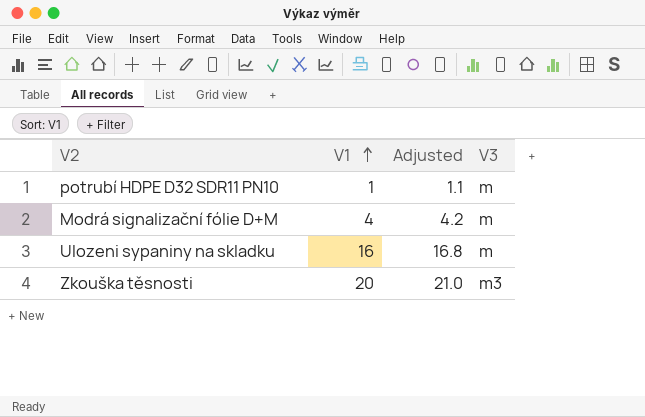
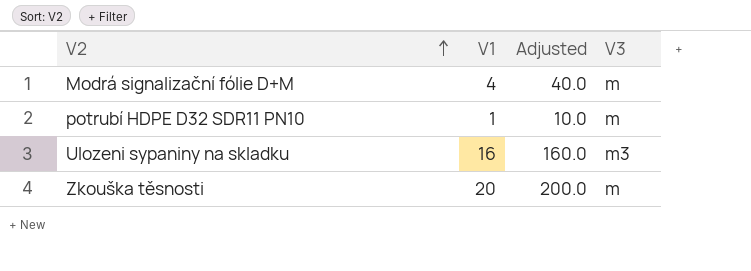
row order: V1 ascending -> V2 ascending
column Adjusted | formula: [V1] * 1.05 -> [V1] * 10
Ulozeni sypaniny na skladku | V3: m -> m3
Zkouška těsnosti | V3: m3 -> m

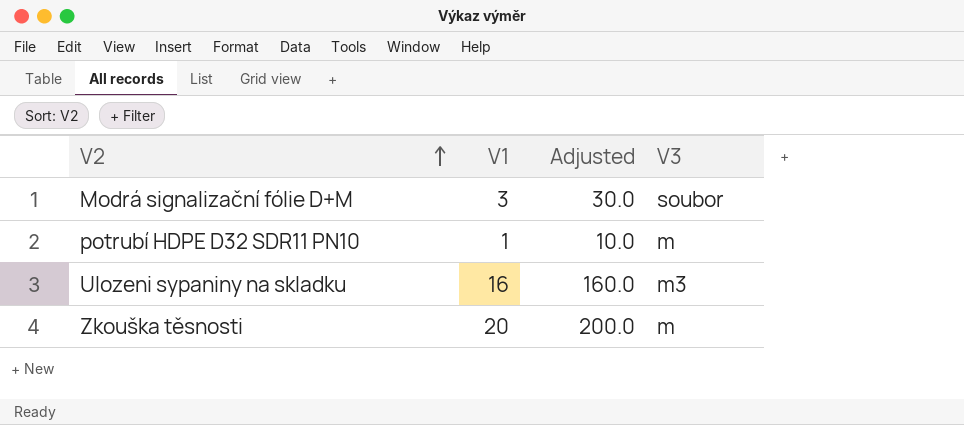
Modrá signalizační fólie D+M | V1: 4 -> 3
Modrá signalizační fólie D+M | Adjusted: 40.0 -> 30.0
Modrá signalizační fólie D+M | V3: m -> soubor

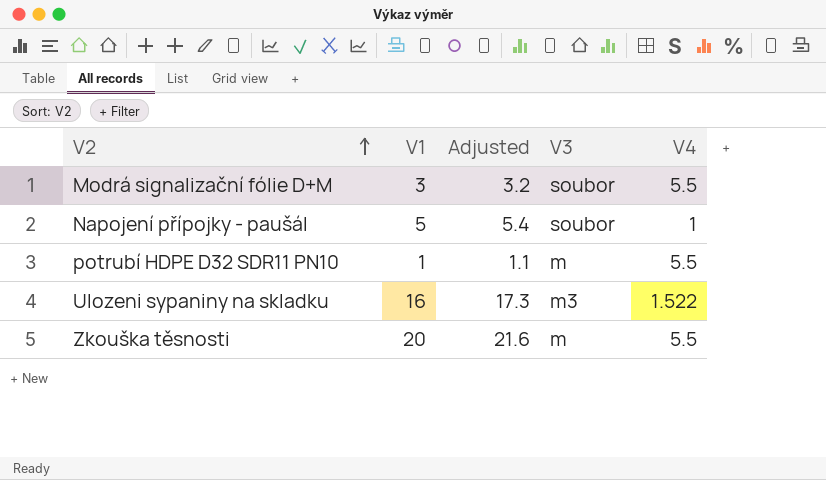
column Adjusted | formula: [V1] * 10 -> [V1] * 1.08
column V4 | position: none -> 5
row Napojení přípojky - paušál: none -> 5 | 5.4 | soubor | 1

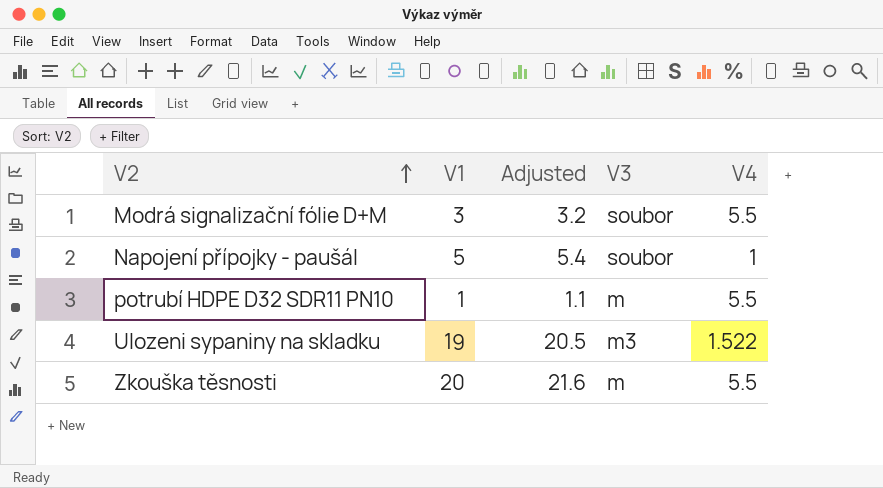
Ulozeni sypaniny na skladku | V1: 16 -> 19
Ulozeni sypaniny na skladku | Adjusted: 17.3 -> 20.5

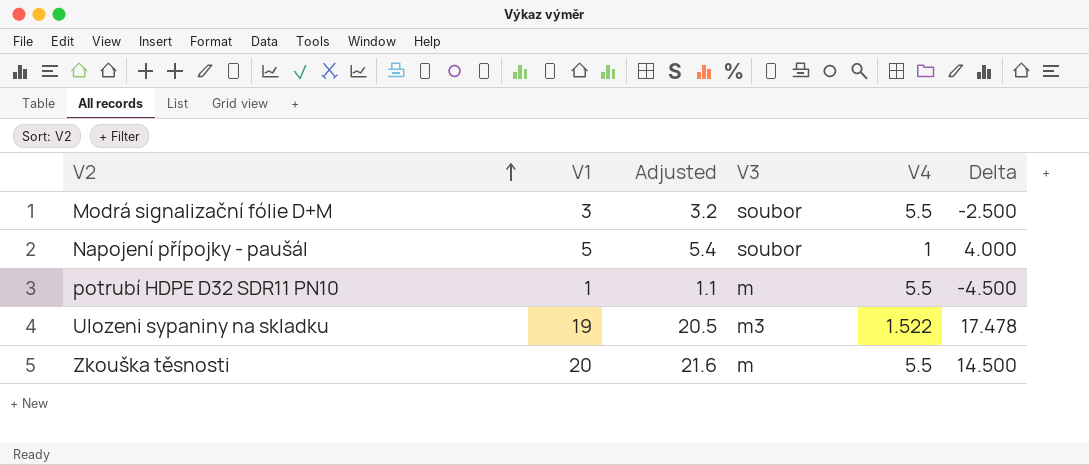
column Delta | formula: none -> [V1] - [V4]

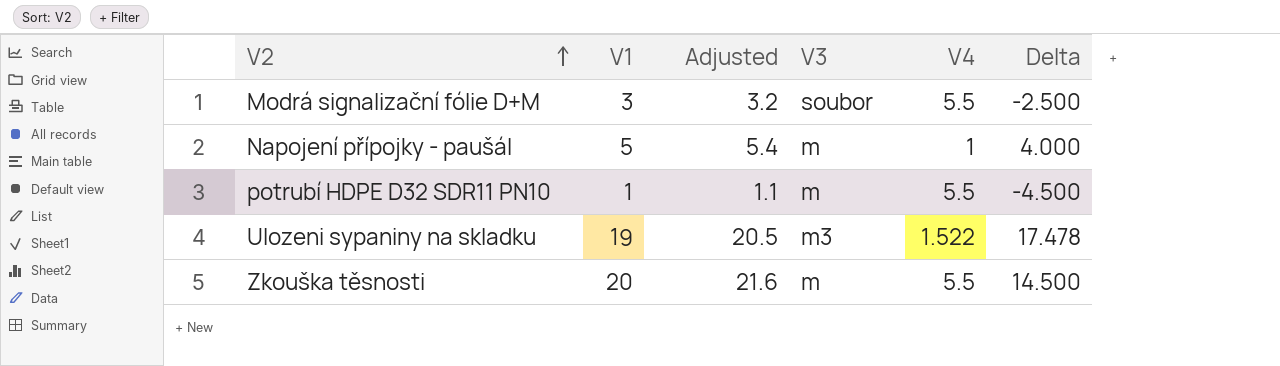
Napojení přípojky - paušál | V3: soubor -> m

